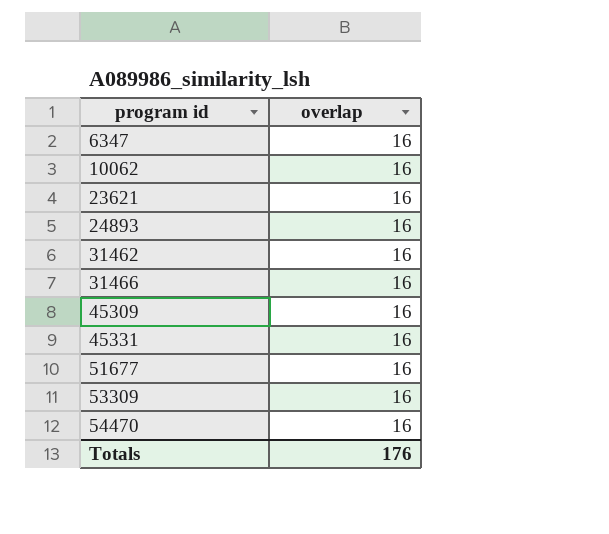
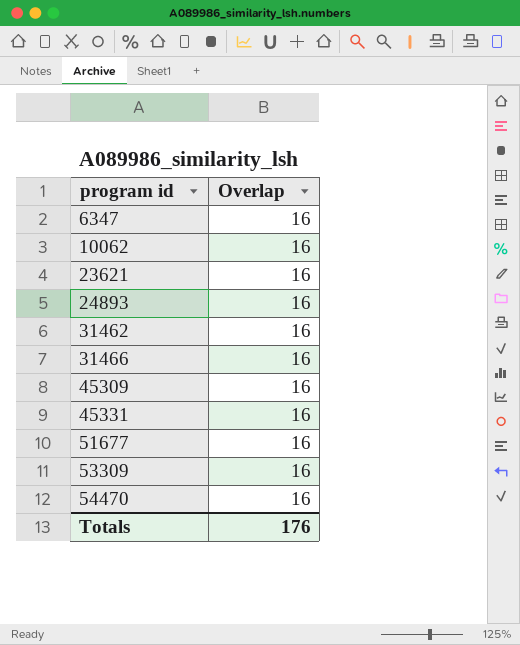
column name: overlap -> Overlap

